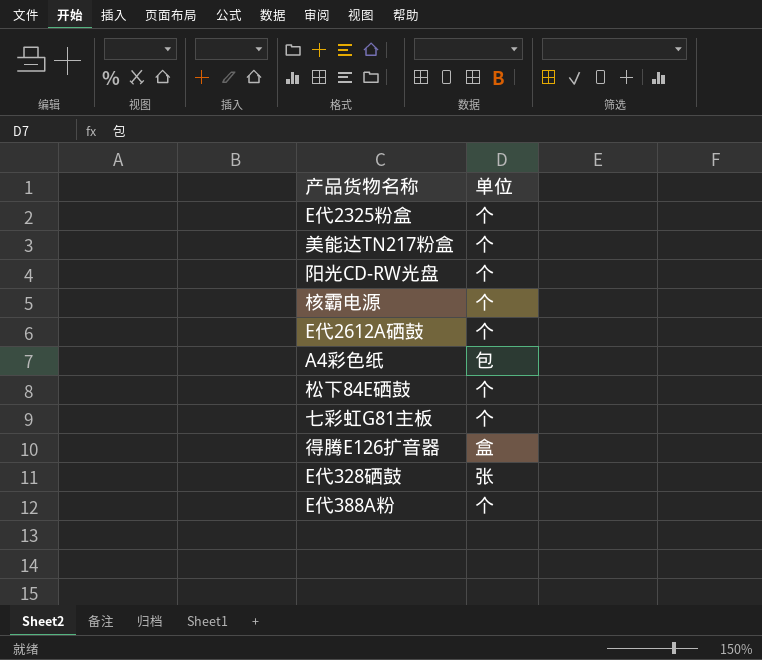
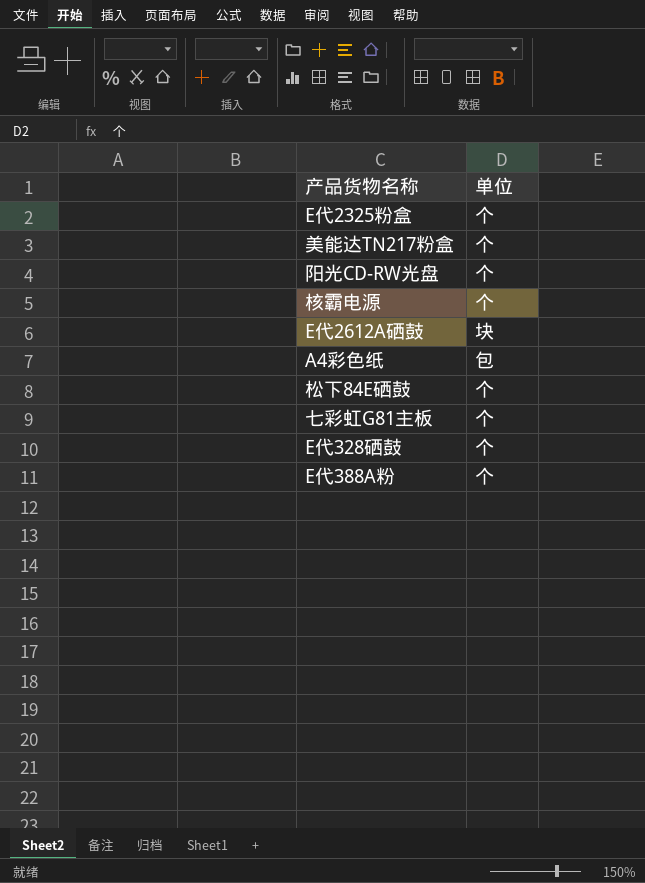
row 得腾E126扩音器: 盒 -> none
E代2612A硒鼓 | 单位: 个 -> 块
E代328硒鼓 | 单位: 张 -> 个

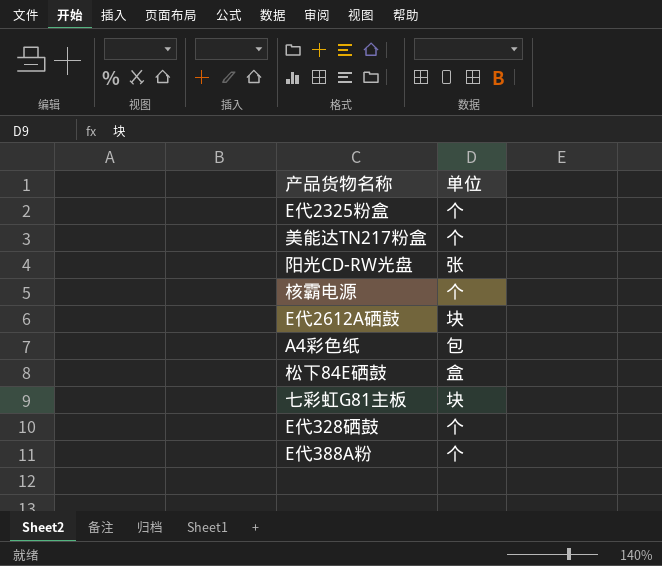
阳光CD-RW光盘 | 单位: 个 -> 张
松下84E硒鼓 | 单位: 个 -> 盒
七彩虹G81主板 | 单位: 个 -> 块

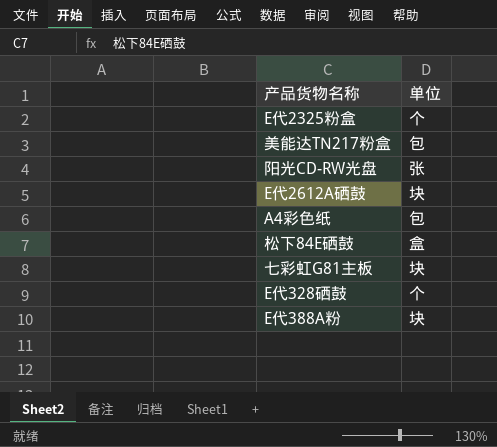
row 核霸电源: 个 -> none
美能达TN217粉盒 | 单位: 个 -> 包
E代388A粉 | 单位: 个 -> 块

